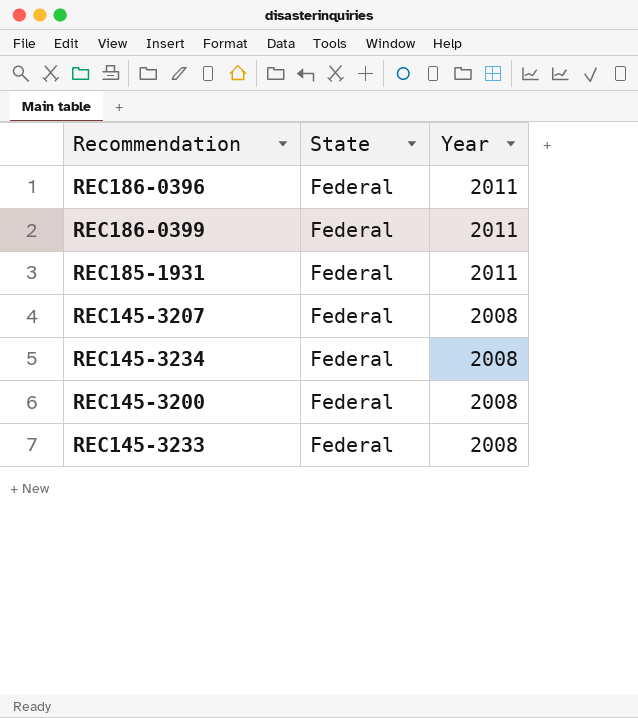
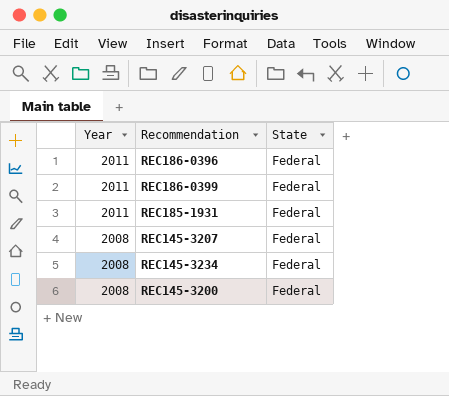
column Year | position: 3 -> 1
row REC145-3233: Federal | 2008 -> none

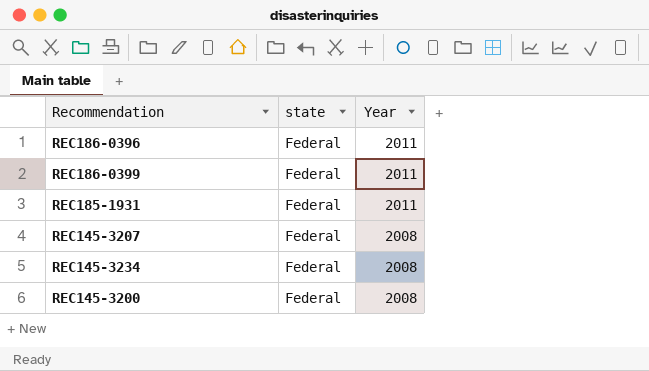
column name: State -> state
column Year | position: 1 -> 3

